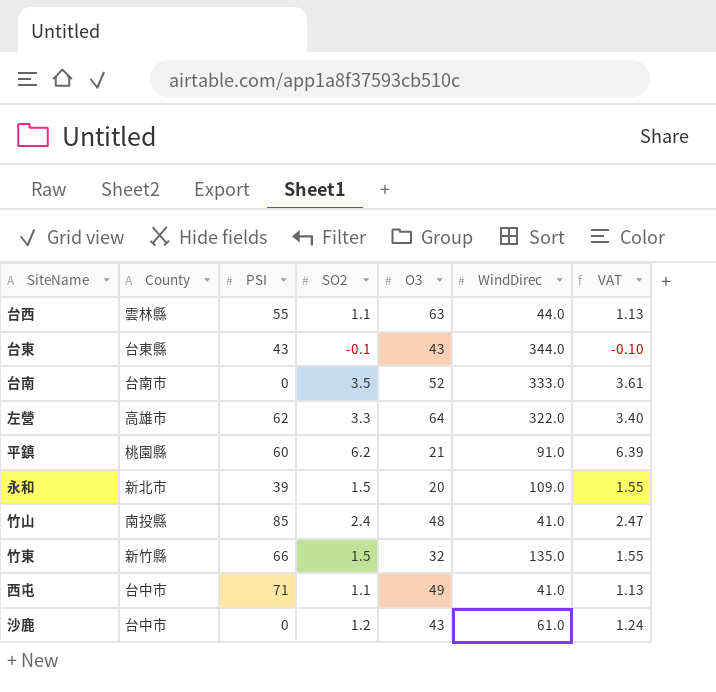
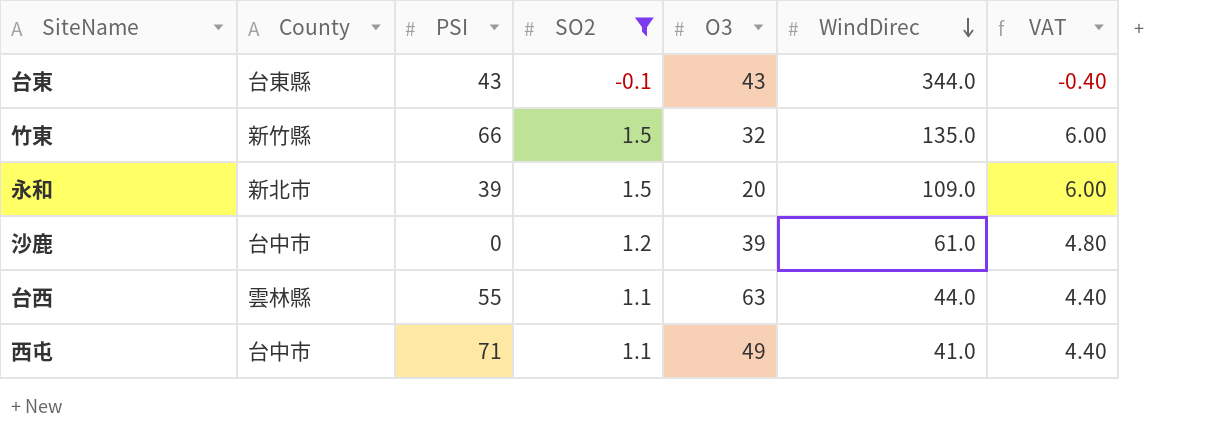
filter: none -> SO2 <= 1.5
row order: none -> WindDirec descending
column VAT | formula: [SO2] * 1.03 -> [SO2] * 4
沙鹿 | O3: 43 -> 39

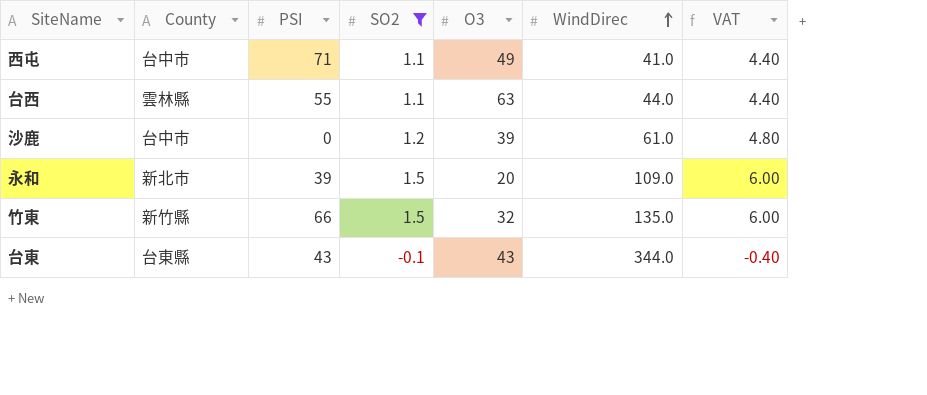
row order: WindDirec descending -> WindDirec ascending

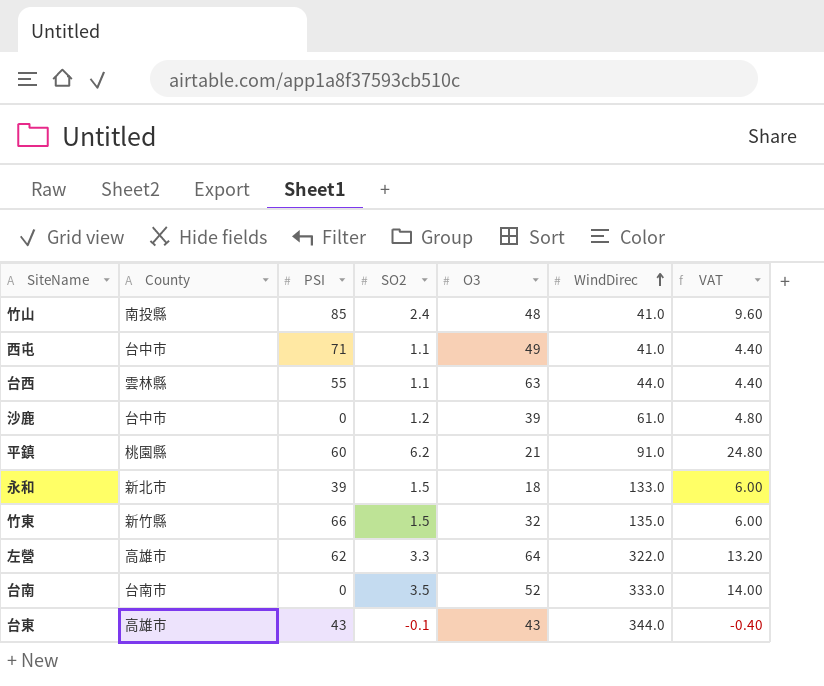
filter: SO2 <= 1.5 -> none
永和 | O3: 20 -> 18
永和 | WindDirec: 109.0 -> 133.0
台東 | County: 台東縣 -> 高雄市

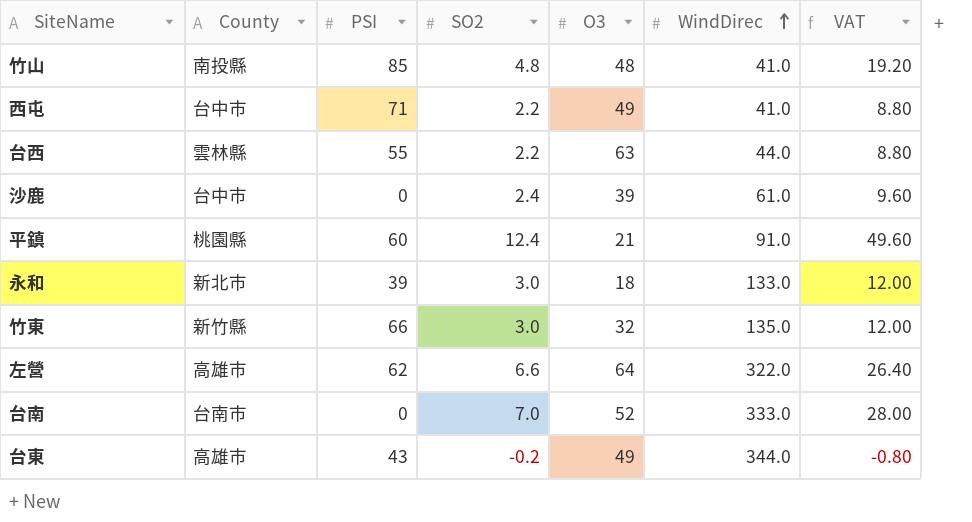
竹山 | SO2: 2.4 -> 4.8
竹山 | VAT: 9.60 -> 19.20
西屯 | SO2: 1.1 -> 2.2
西屯 | VAT: 4.40 -> 8.80
台西 | SO2: 1.1 -> 2.2
台西 | VAT: 4.40 -> 8.80
沙鹿 | SO2: 1.2 -> 2.4
沙鹿 | VAT: 4.80 -> 9.60
平鎮 | SO2: 6.2 -> 12.4
平鎮 | VAT: 24.80 -> 49.60
永和 | SO2: 1.5 -> 3.0
永和 | VAT: 6.00 -> 12.00
竹東 | SO2: 1.5 -> 3.0
竹東 | VAT: 6.00 -> 12.00
左營 | SO2: 3.3 -> 6.6
左營 | VAT: 13.20 -> 26.40
台南 | SO2: 3.5 -> 7.0
台南 | VAT: 14.00 -> 28.00
台東 | SO2: -0.1 -> -0.2
台東 | O3: 43 -> 49
台東 | VAT: -0.40 -> -0.80

